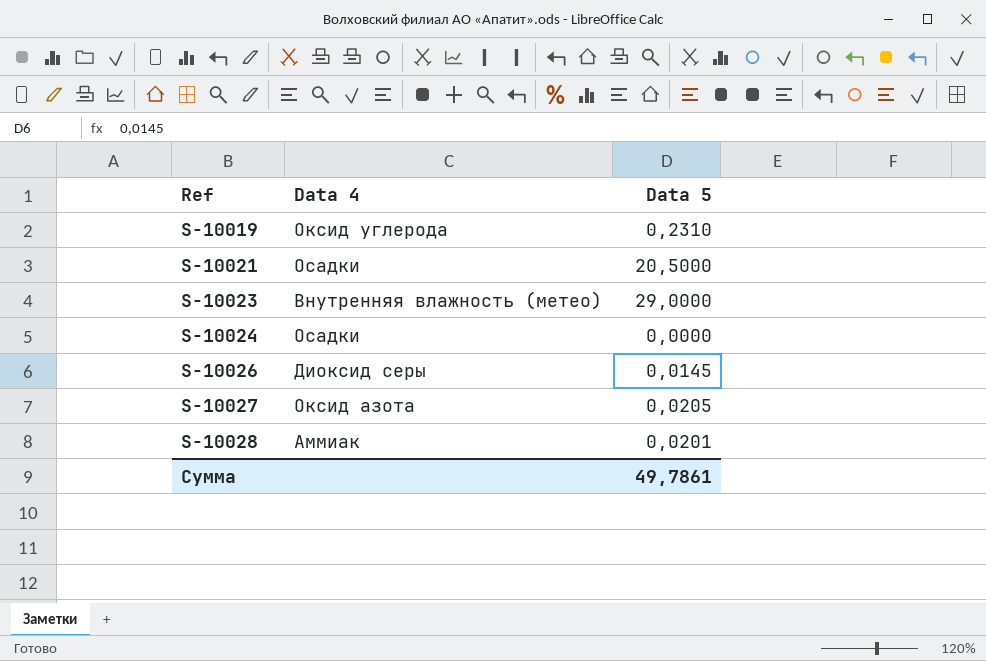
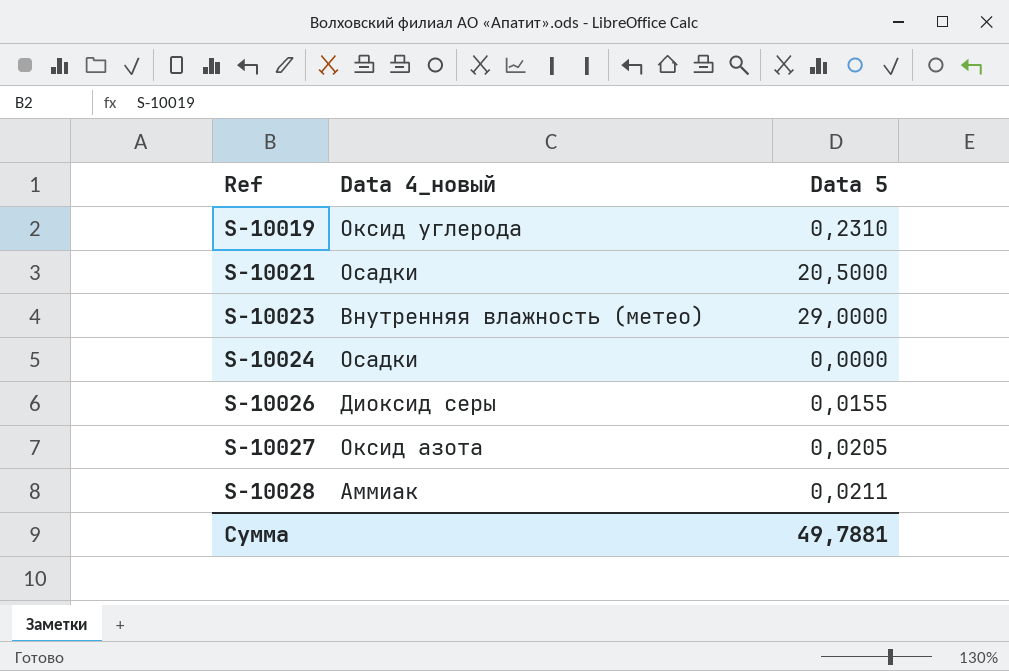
column name: Data 4 -> Data 4_новый
S-10026 | Data 5: 0,0145 -> 0,0155
S-10028 | Data 5: 0,0201 -> 0,0211
Сумма | Data 5: 49,7861 -> 49,7881

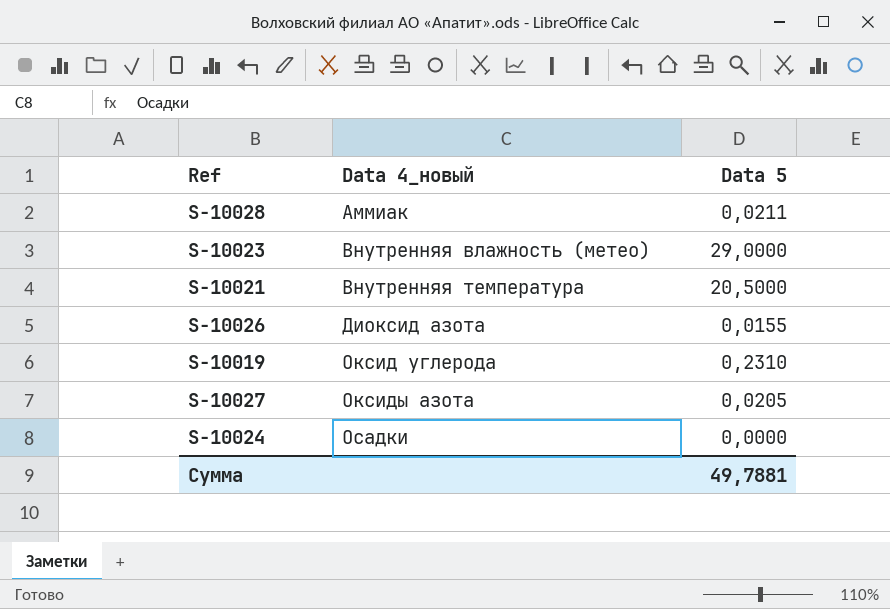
row order: Ref ascending -> Data 4_новый ascending
S-10021 | Data 4_новый: Осадки -> Внутренняя температура
S-10026 | Data 4_новый: Диоксид серы -> Диоксид азота
S-10027 | Data 4_новый: Оксид азота -> Оксиды азота

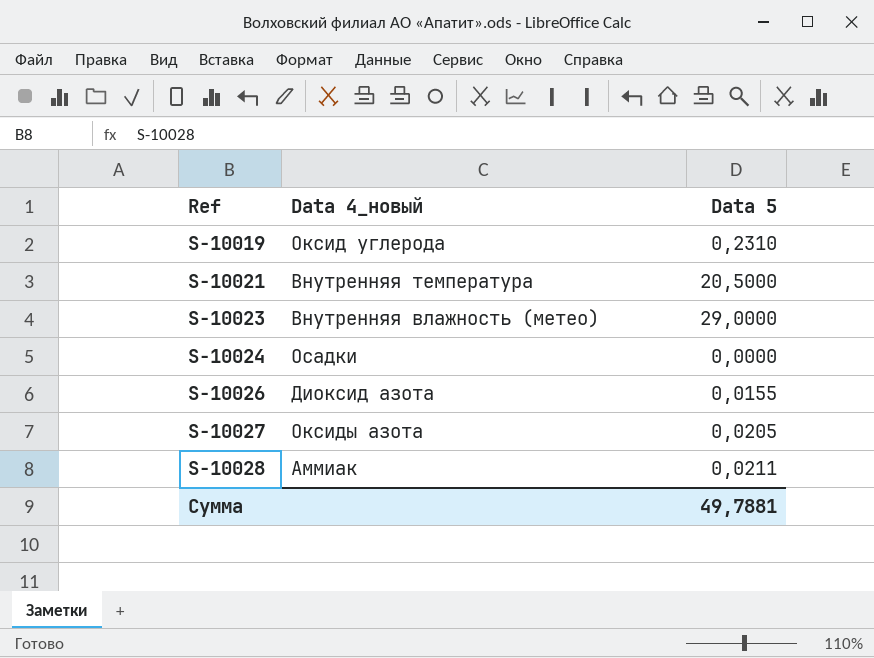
row order: Data 4_новый ascending -> Ref ascending

